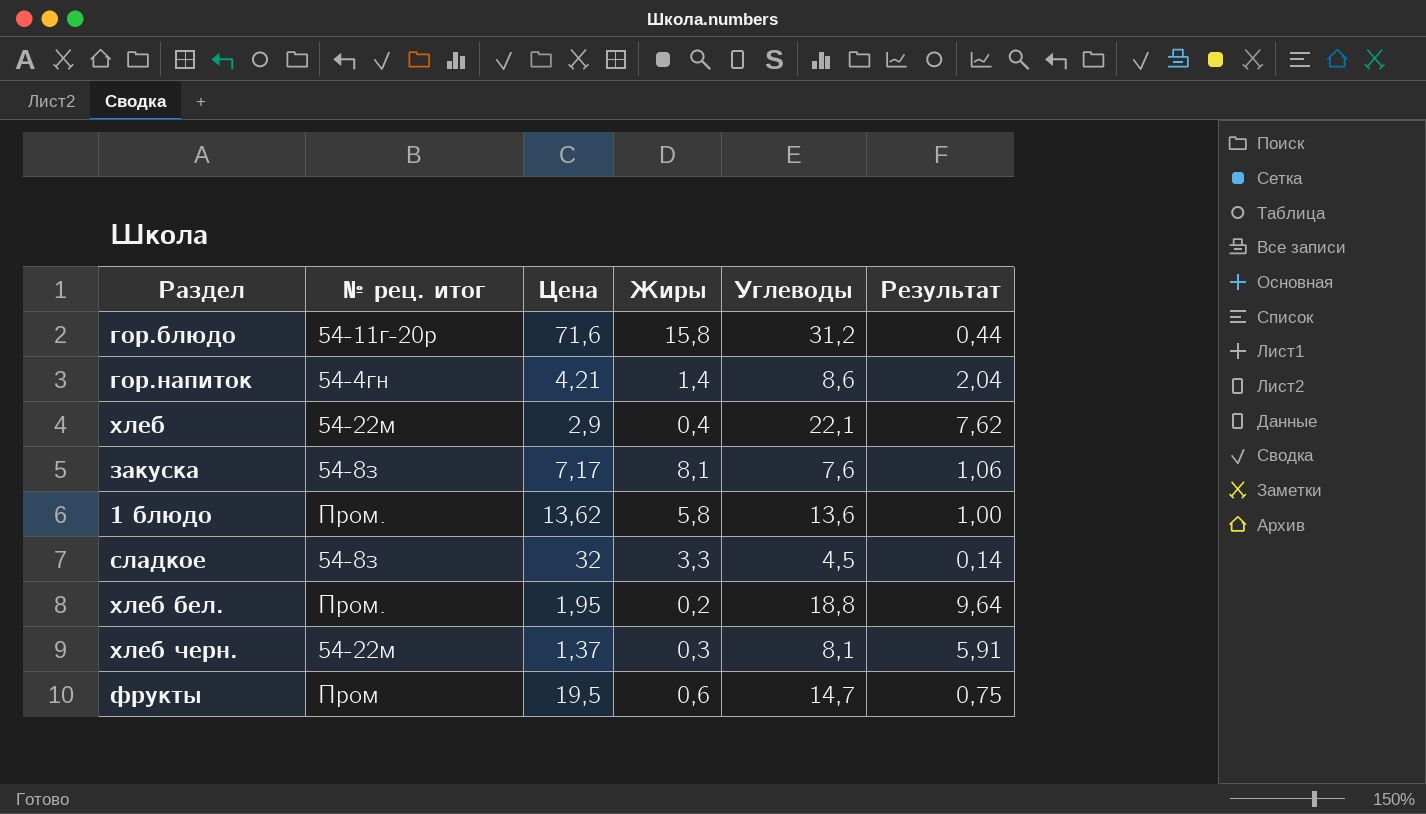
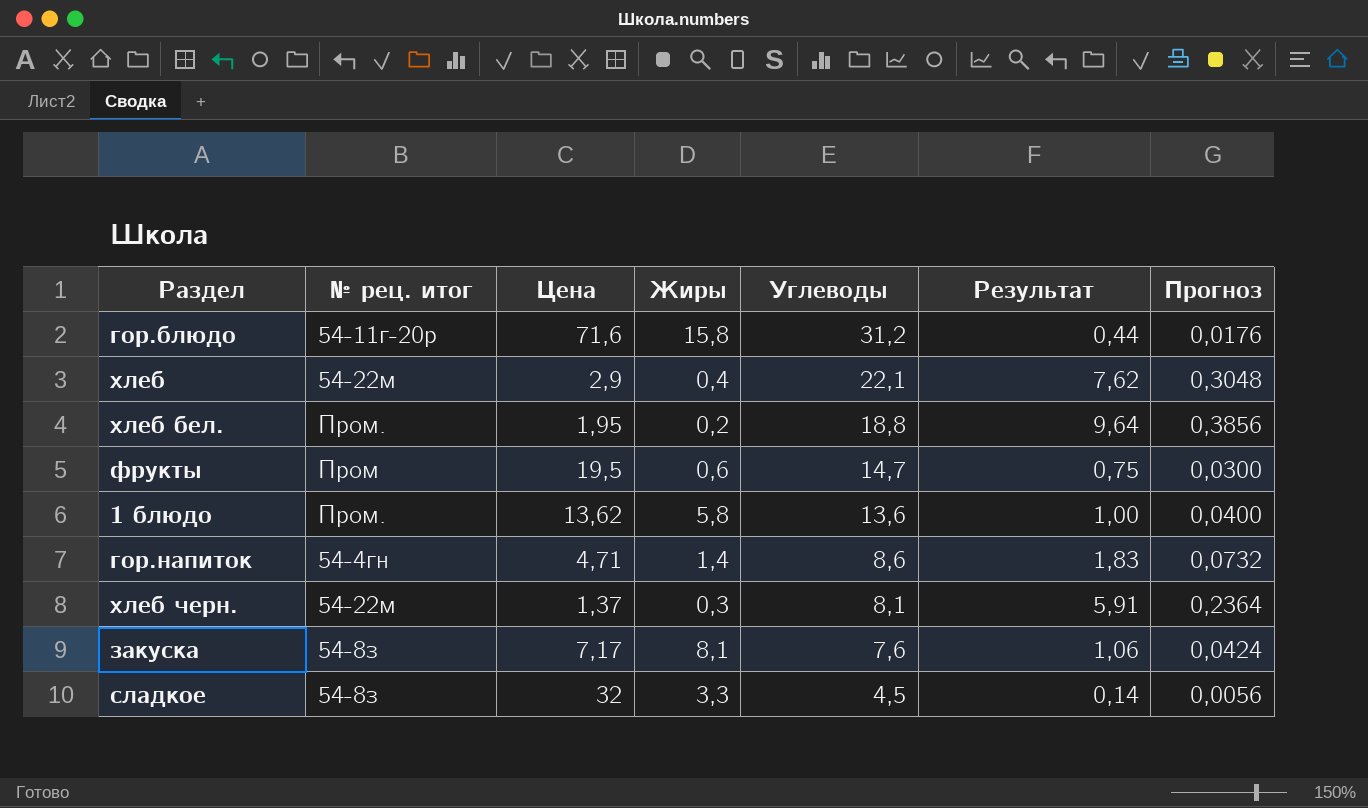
row order: none -> Углеводы descending
column Прогноз | formula: none -> [Результат] * 0,04
гор.напиток | Цена: 4,21 -> 4,71
гор.напиток | Результат: 2,04 -> 1,83

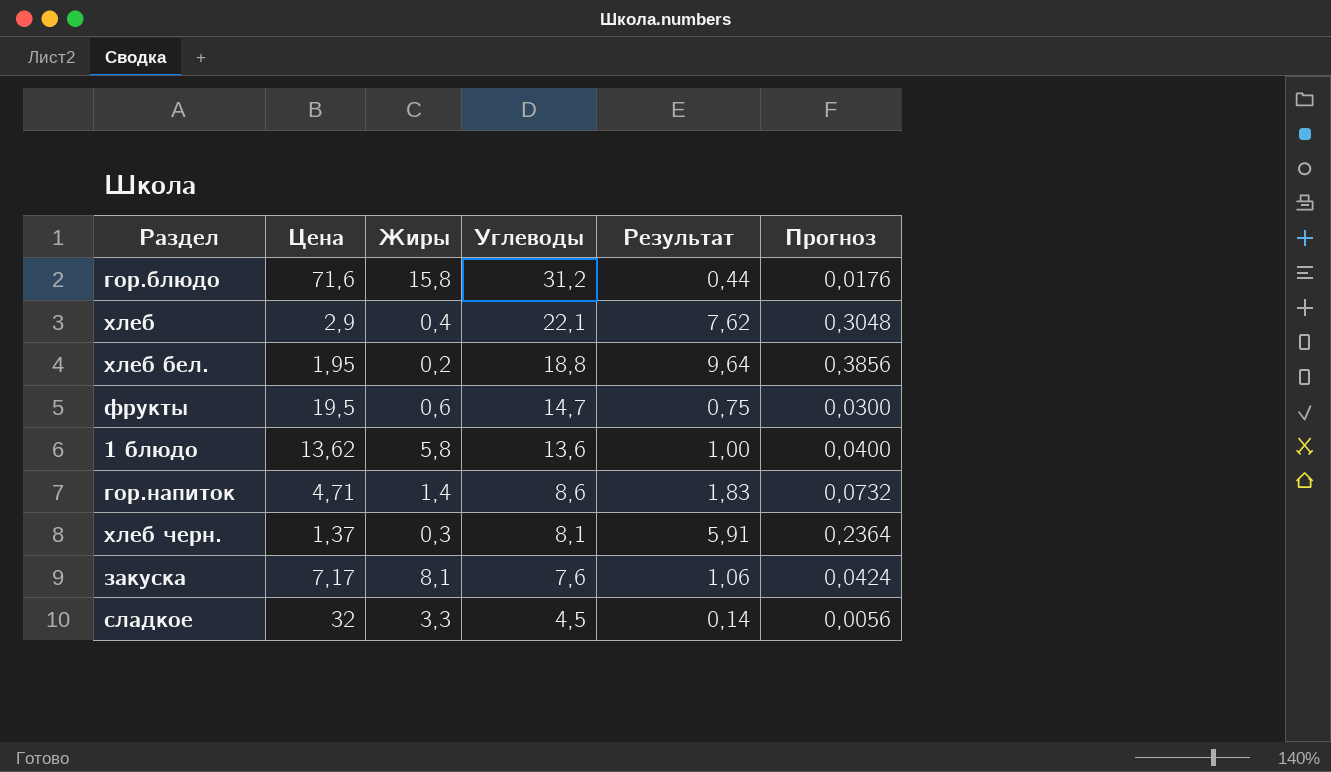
column № рец. итог | position: 2 -> none

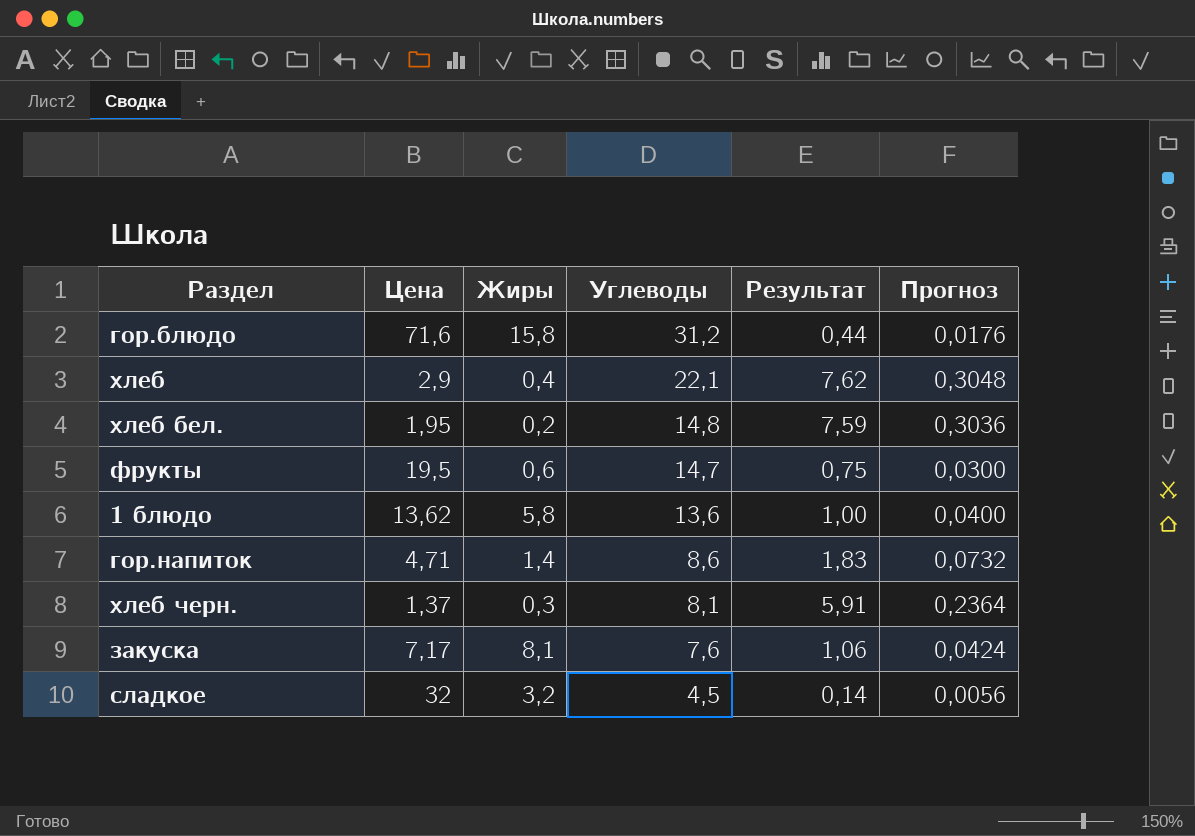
хлеб бел. | Углеводы: 18,8 -> 14,8
хлеб бел. | Результат: 9,64 -> 7,59
хлеб бел. | Прогноз: 0,3856 -> 0,3036
сладкое | Жиры: 3,3 -> 3,2

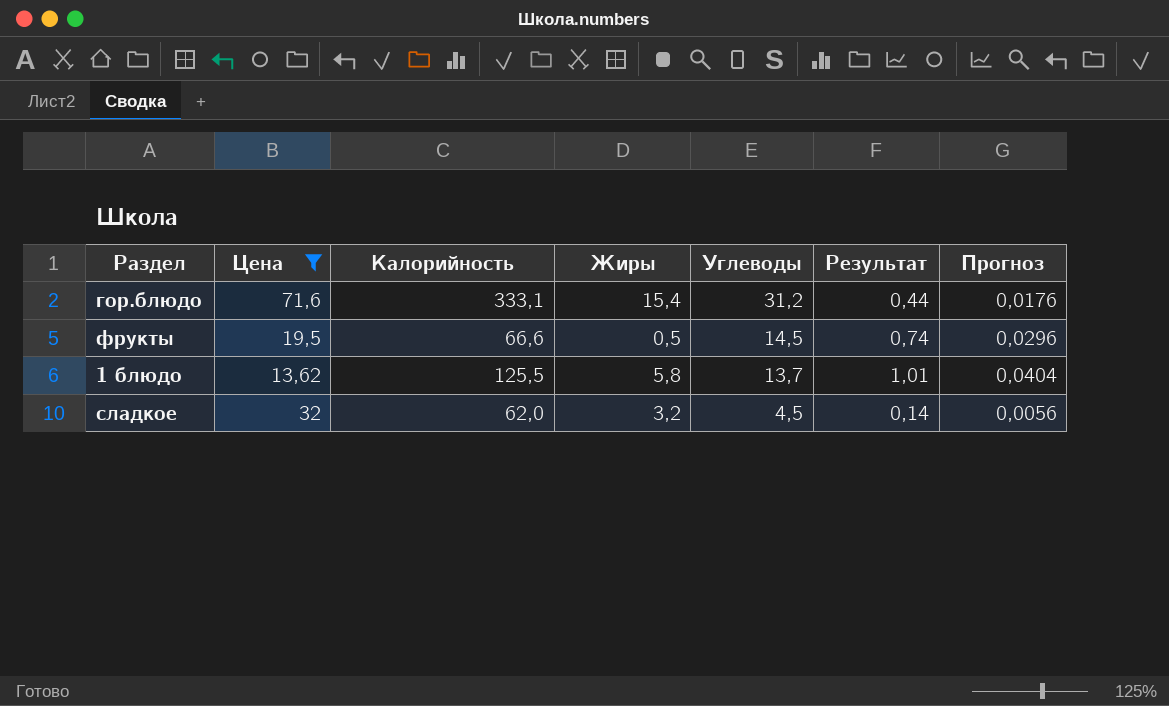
filter: none -> Цена >= 13,62
column Калорийность | position: none -> 3
гор.блюдо | Жиры: 15,8 -> 15,4
фрукты | Жиры: 0,6 -> 0,5
фрукты | Углеводы: 14,7 -> 14,5
фрукты | Результат: 0,75 -> 0,74
фрукты | Прогноз: 0,0300 -> 0,0296
1 блюдо | Углеводы: 13,6 -> 13,7
1 блюдо | Результат: 1,00 -> 1,01
1 блюдо | Прогноз: 0,0400 -> 0,0404

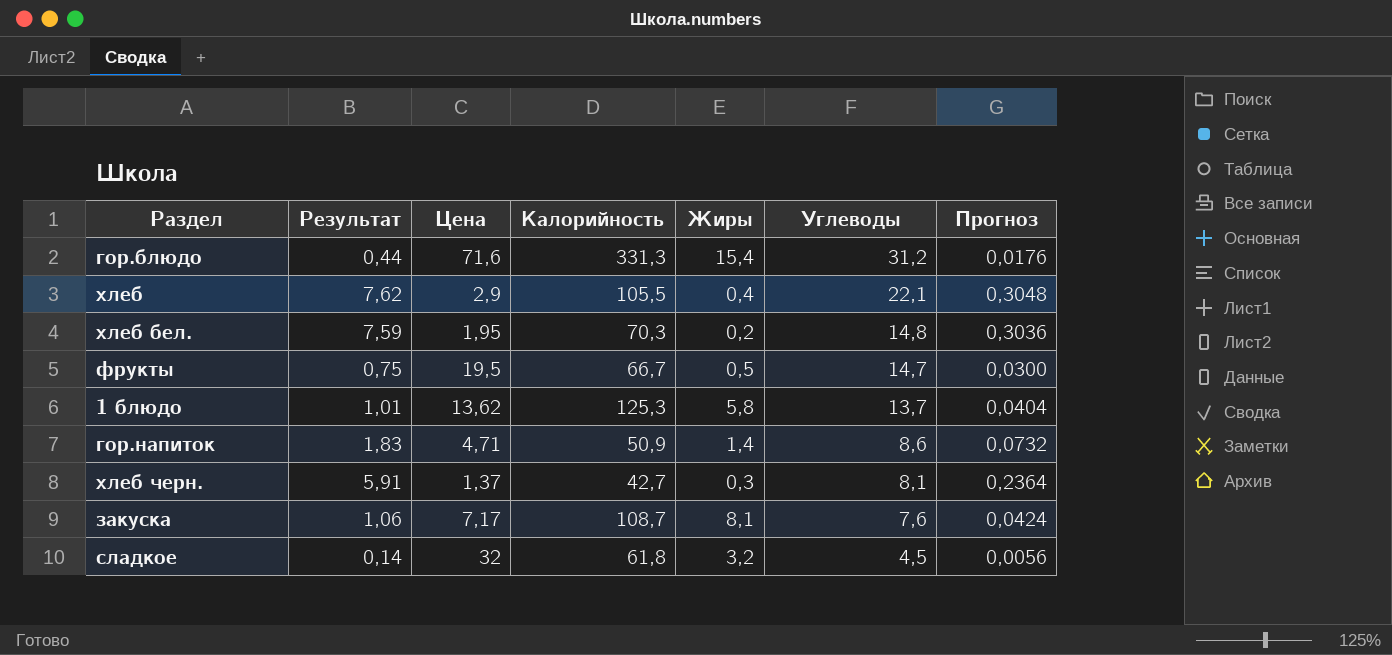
filter: Цена >= 13,62 -> none
column Результат | position: 6 -> 2
гор.блюдо | Калорийность: 333,1 -> 331,3
фрукты | Результат: 0,74 -> 0,75
фрукты | Калорийность: 66,6 -> 66,7
фрукты | Углеводы: 14,5 -> 14,7
фрукты | Прогноз: 0,0296 -> 0,0300
1 блюдо | Калорийность: 125,5 -> 125,3
сладкое | Калорийность: 62,0 -> 61,8

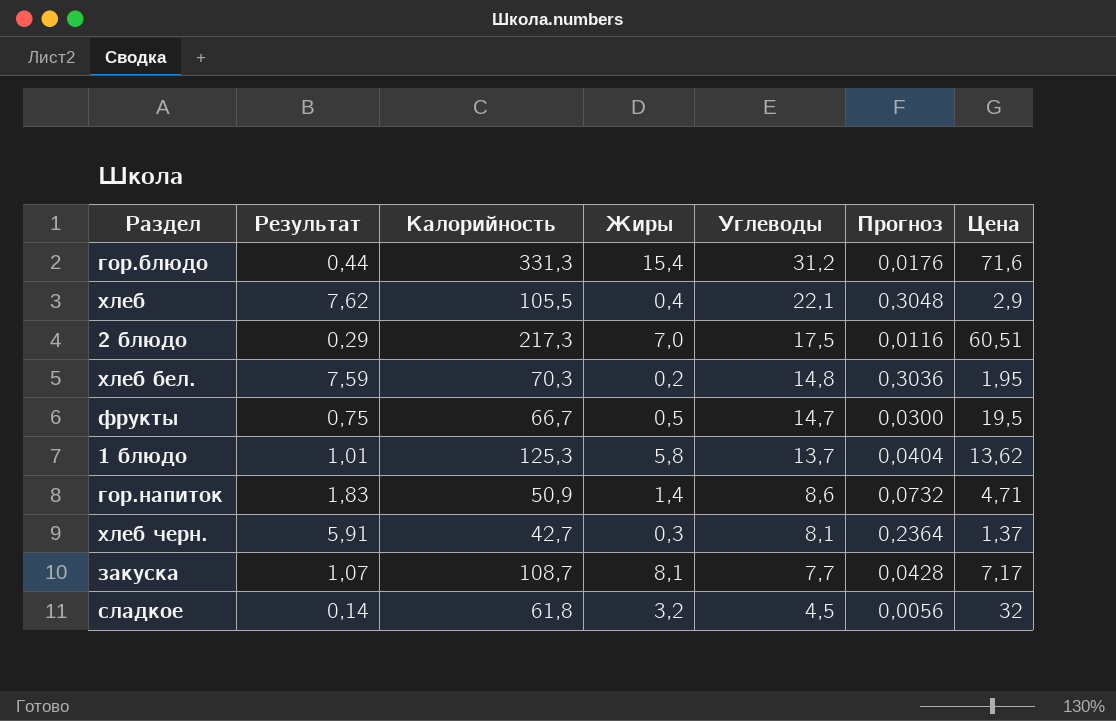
column Цена | position: 3 -> 7
row 2 блюдо: none -> 0,29 | 217,3 | 7,0 | 17,5 | 0,0116 | 60,51
закуска | Результат: 1,06 -> 1,07
закуска | Углеводы: 7,6 -> 7,7
закуска | Прогноз: 0,0424 -> 0,0428

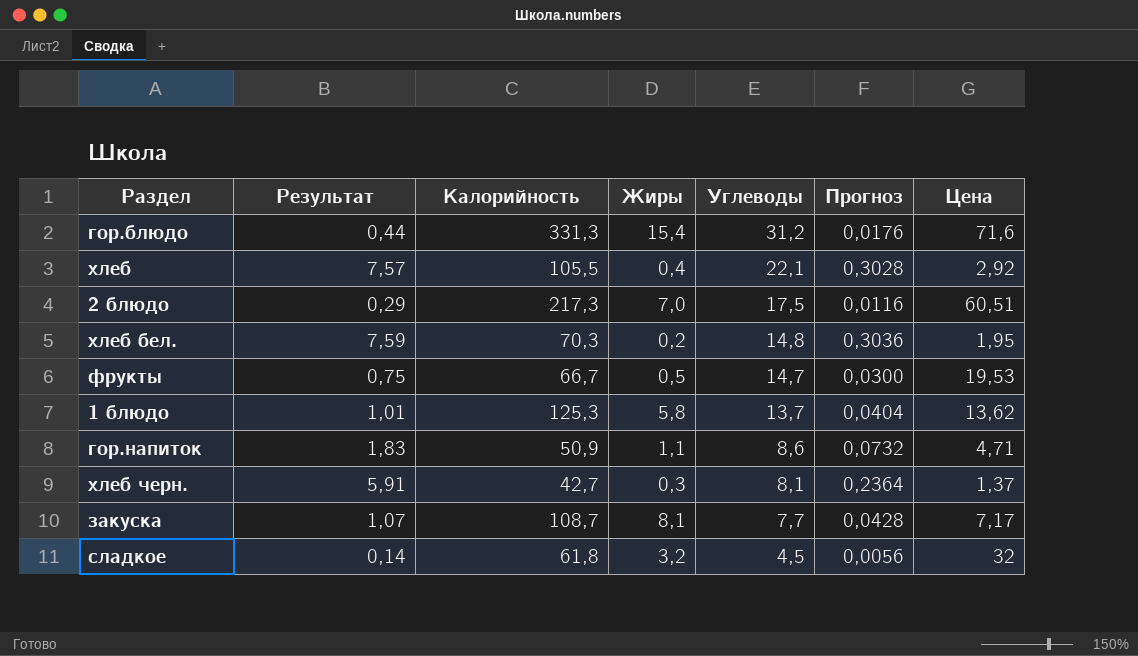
хлеб | Результат: 7,62 -> 7,57
хлеб | Прогноз: 0,3048 -> 0,3028
хлеб | Цена: 2,9 -> 2,92
фрукты | Цена: 19,5 -> 19,53
гор.напиток | Жиры: 1,4 -> 1,1

